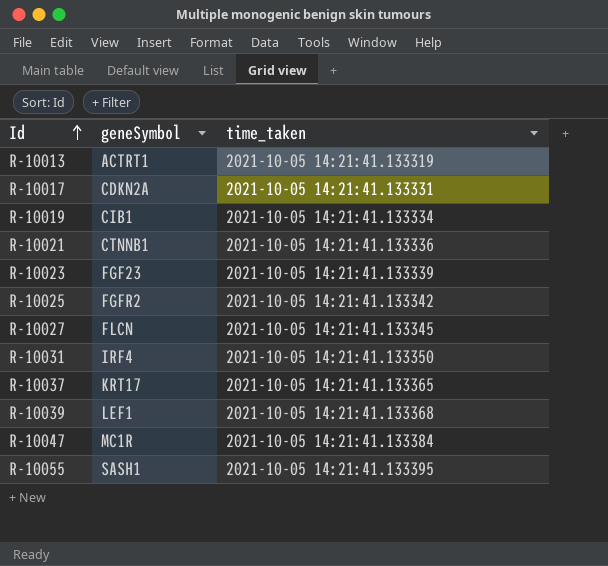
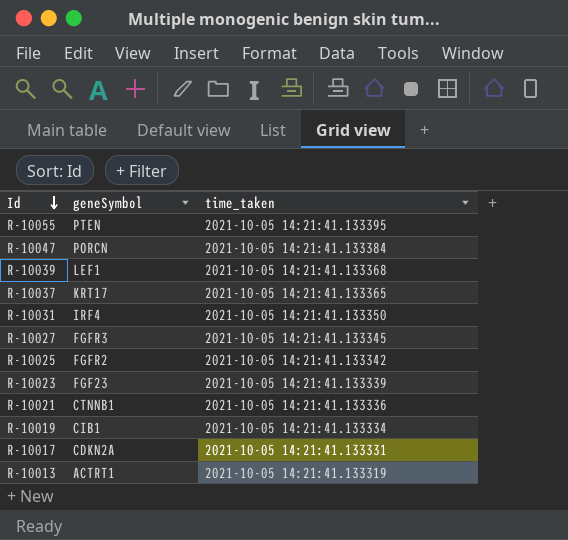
row order: Id ascending -> Id descending
R-10055 | geneSymbol: SASH1 -> PTEN
R-10047 | geneSymbol: MC1R -> PORCN
R-10027 | geneSymbol: FLCN -> FGFR3

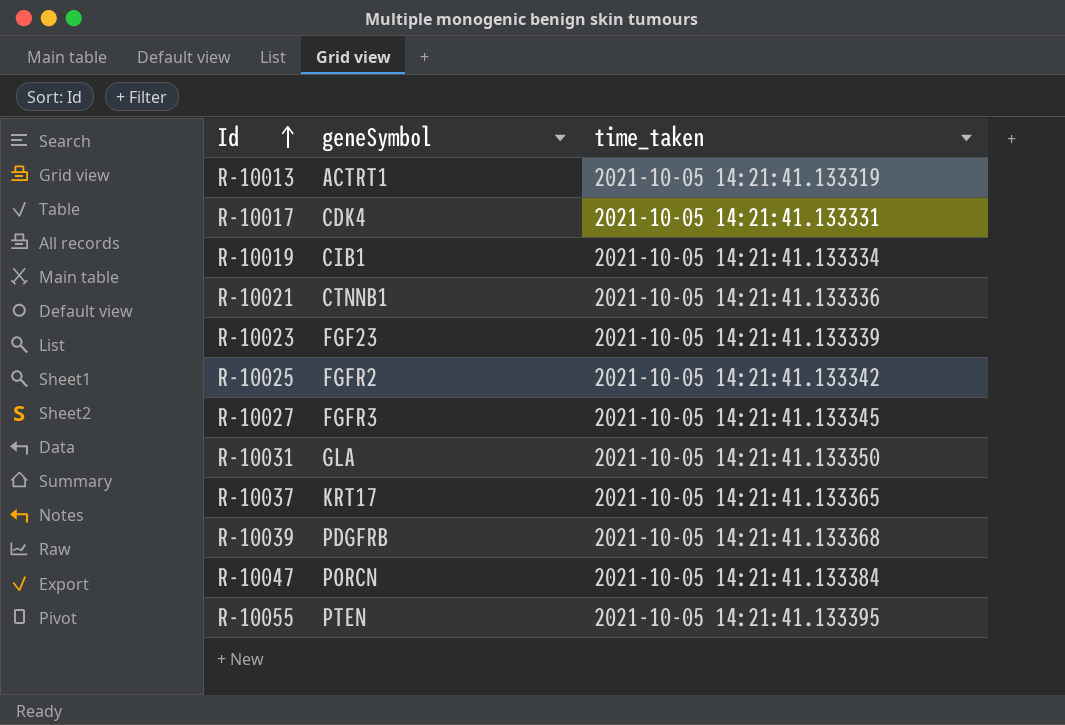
row order: Id descending -> Id ascending
R-10017 | geneSymbol: CDKN2A -> CDK4
R-10031 | geneSymbol: IRF4 -> GLA
R-10039 | geneSymbol: LEF1 -> PDGFRB

